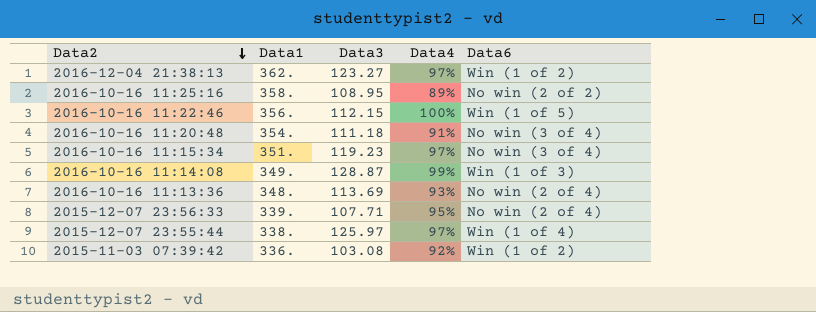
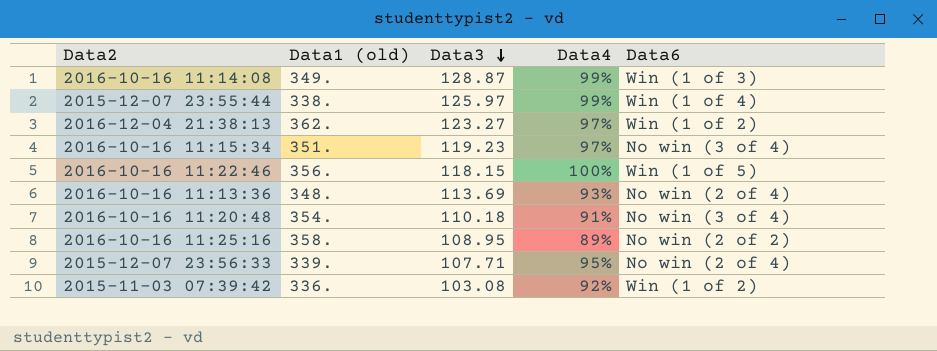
row order: Data2 descending -> Data3 descending
column name: Data1 -> Data1 (old)
2015-12-07 23:55:44 | Data4: 97% -> 99%
2016-10-16 11:22:46 | Data3: 112.15 -> 118.15
2016-10-16 11:20:48 | Data3: 111.18 -> 110.18

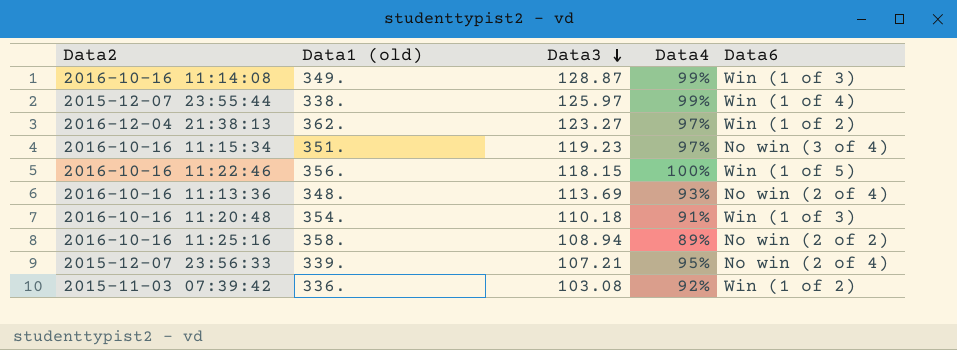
2016-10-16 11:20:48 | Data6: No win (3 of 4) -> Win (1 of 3)
2016-10-16 11:25:16 | Data3: 108.95 -> 108.94
2015-12-07 23:56:33 | Data3: 107.71 -> 107.21

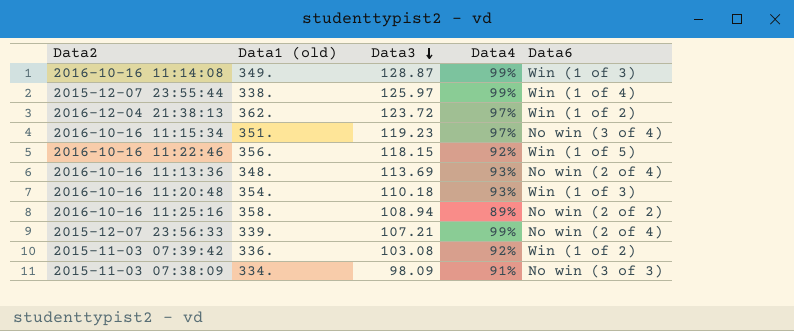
2016-12-04 21:38:13 | Data3: 123.27 -> 123.72
2016-10-16 11:22:46 | Data4: 100% -> 92%
2016-10-16 11:20:48 | Data4: 91% -> 93%
2015-12-07 23:56:33 | Data4: 95% -> 99%
row 2015-11-03 07:38:09: none -> 334. | 98.09 | 91% | No win (3 of 3)

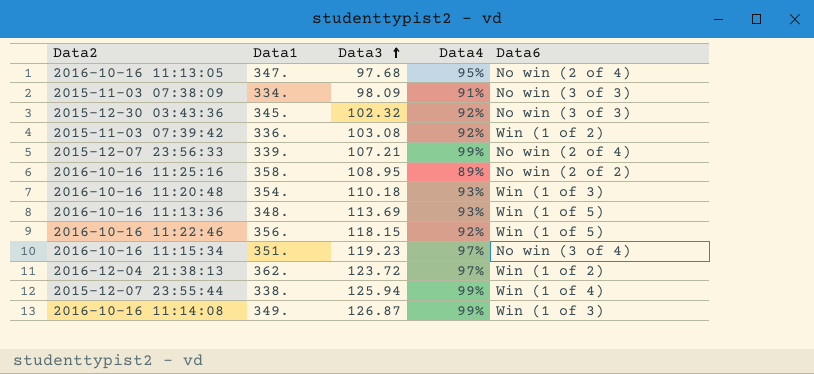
row order: Data3 descending -> Data3 ascending
column name: Data1 (old) -> Data1
row 2016-10-16 11:13:05: none -> 347. | 97.68 | 95% | No win (2 of 4)
row 2015-12-30 03:43:36: none -> 345. | 102.32 | 92% | No win (3 of 3)
2016-10-16 11:25:16 | Data3: 108.94 -> 108.95
2016-10-16 11:13:36 | Data6: No win (2 of 4) -> Win (1 of 5)
2015-12-07 23:55:44 | Data3: 125.97 -> 125.94
2016-10-16 11:14:08 | Data3: 128.87 -> 126.87

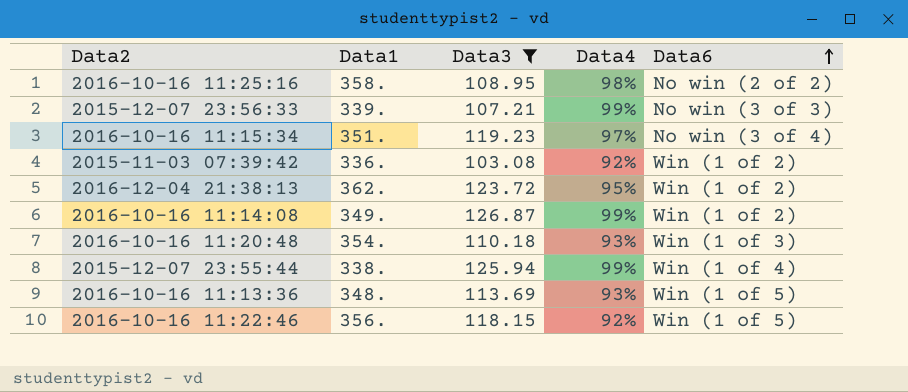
filter: none -> Data3 >= 103.08
row order: Data3 ascending -> Data6 ascending
2016-10-16 11:25:16 | Data4: 89% -> 98%
2015-12-07 23:56:33 | Data6: No win (2 of 4) -> No win (3 of 3)
2016-12-04 21:38:13 | Data4: 97% -> 95%
2016-10-16 11:14:08 | Data6: Win (1 of 3) -> Win (1 of 2)

